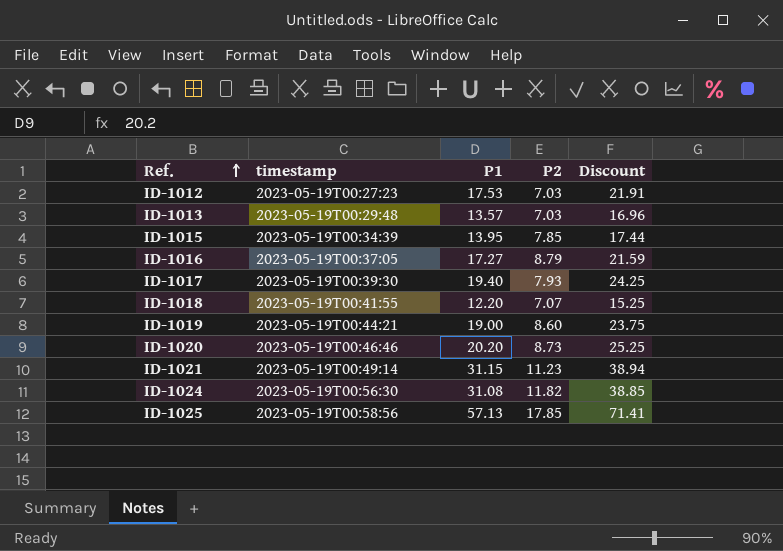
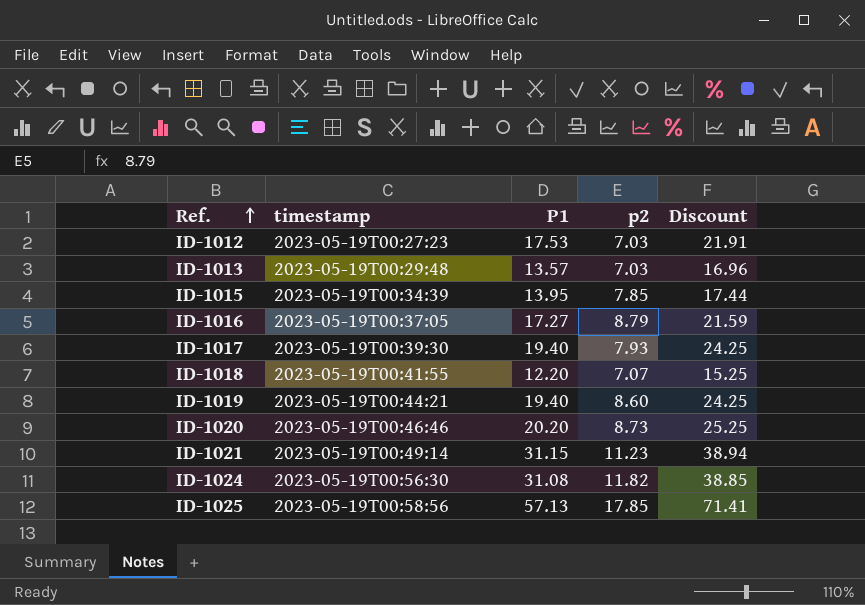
column name: P2 -> p2
ID-1019 | P1: 19.00 -> 19.40
ID-1019 | Discount: 23.75 -> 24.25

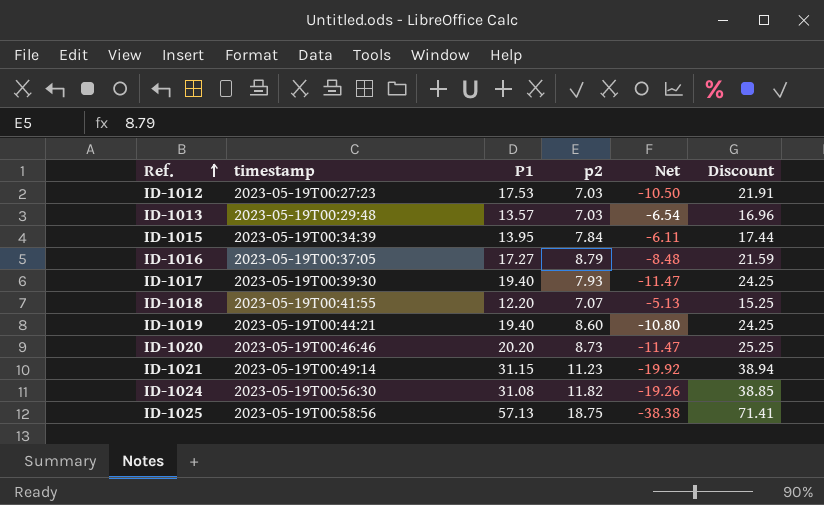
column Net | formula: none -> [p2] - [P1]
ID-1015 | p2: 7.85 -> 7.84
ID-1025 | p2: 17.85 -> 18.75

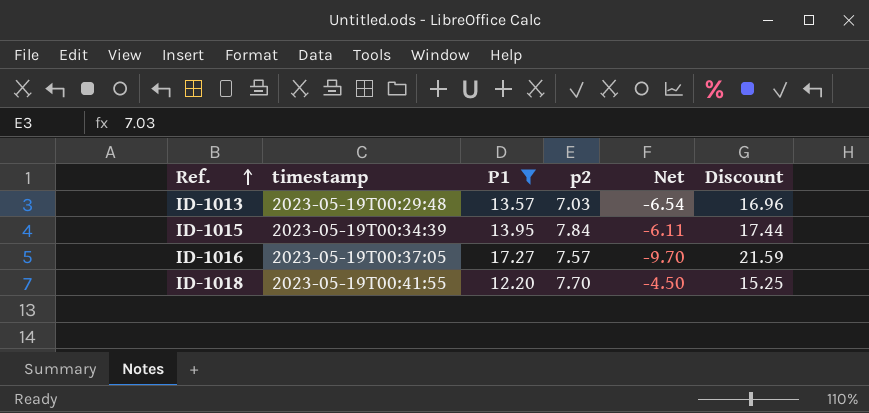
filter: none -> P1 <= 17.27
ID-1016 | p2: 8.79 -> 7.57
ID-1016 | Net: -8.48 -> -9.70
ID-1018 | p2: 7.07 -> 7.70
ID-1018 | Net: -5.13 -> -4.50

